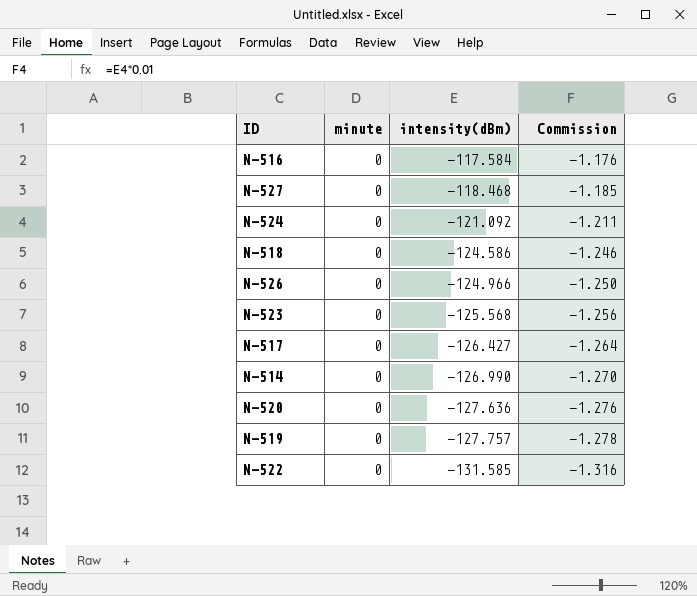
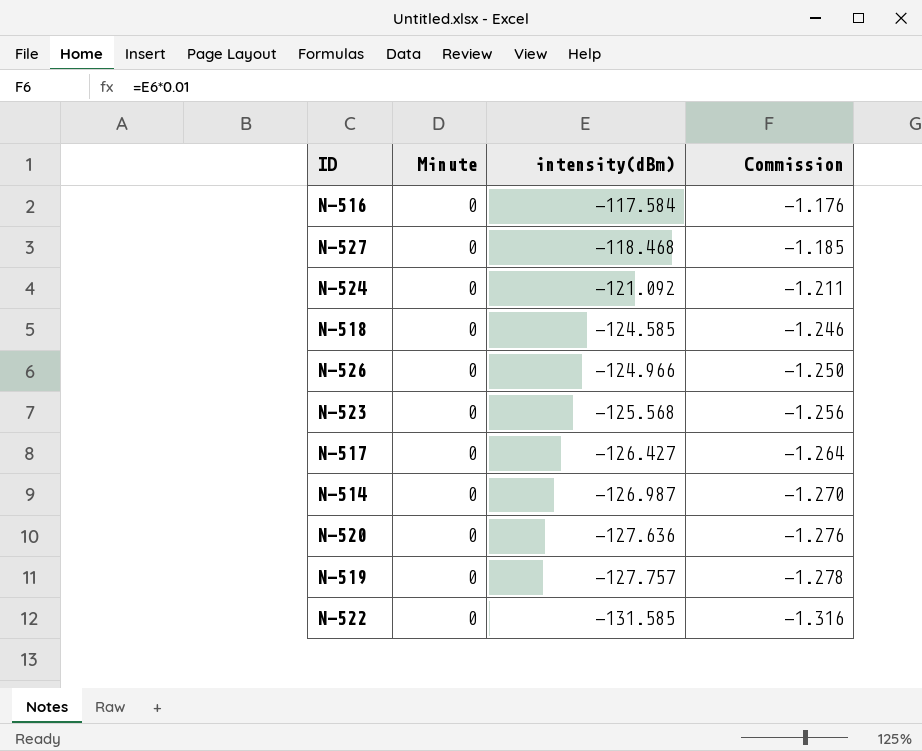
column name: minute -> Minute
N-518 | intensity(dBm): -124.586 -> -124.585
N-514 | intensity(dBm): -126.990 -> -126.987

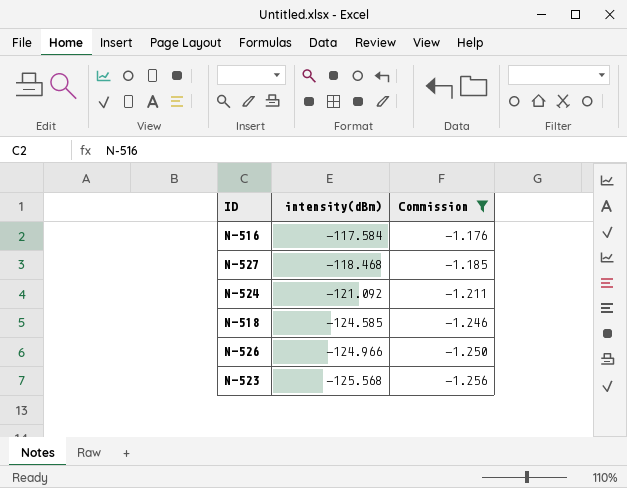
filter: none -> Commission >= -1.256
column Minute | position: 2 -> none

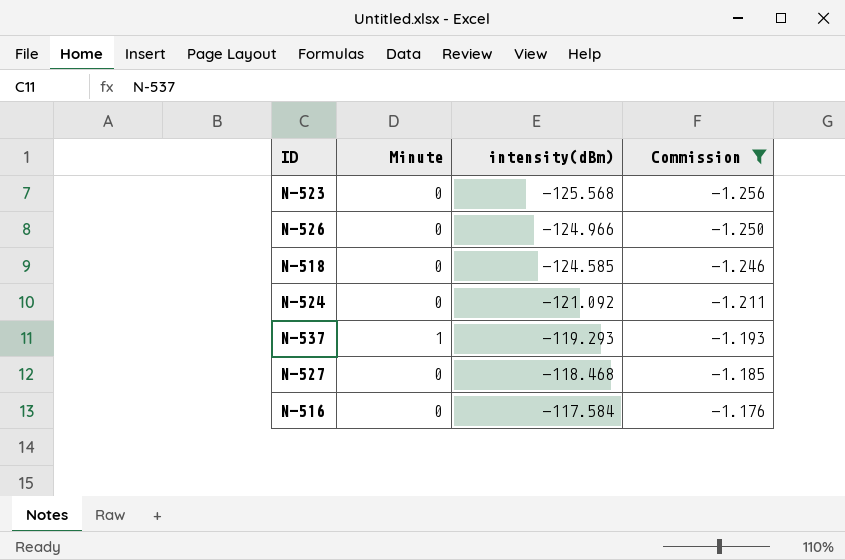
row order: intensity(dBm) descending -> intensity(dBm) ascending
column Minute | position: none -> 2
row N-537: none -> 1 | -119.293 | -1.193

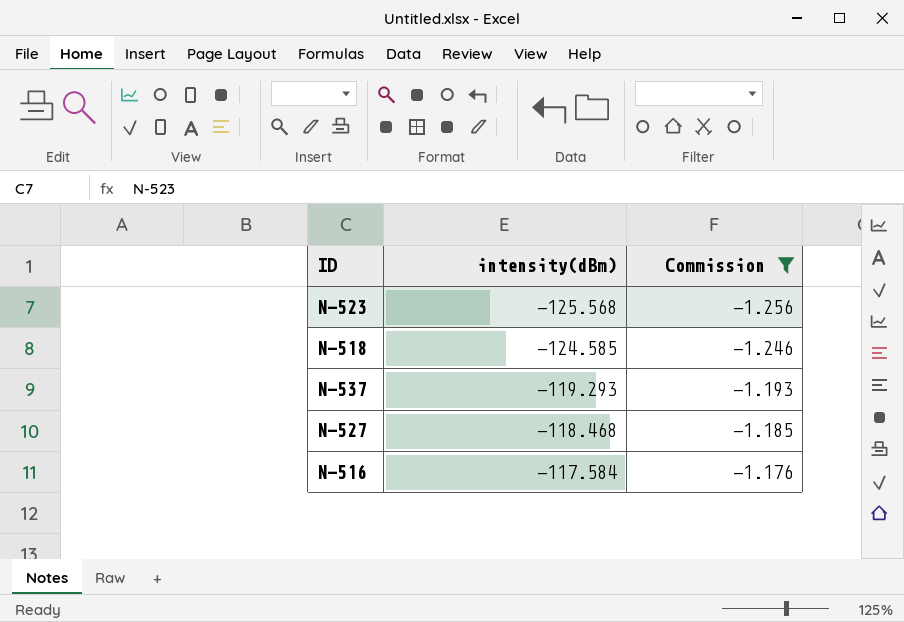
column Minute | position: 2 -> none
row N-526: 0 | -124.966 | -1.250 -> none
row N-524: 0 | -121.092 | -1.211 -> none

